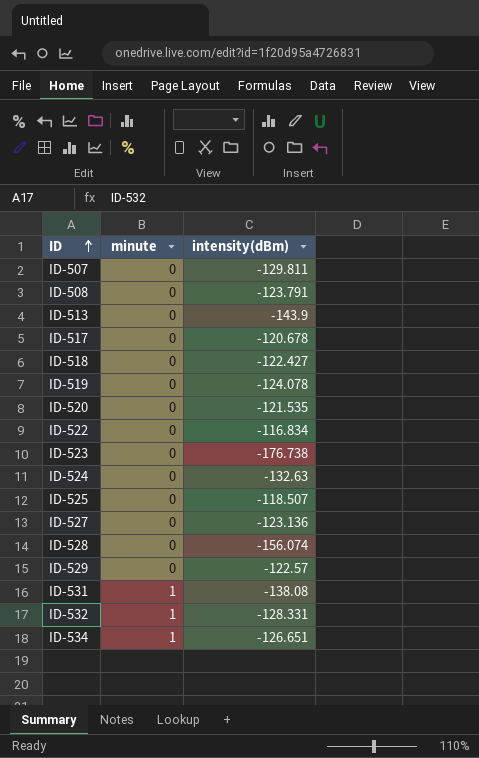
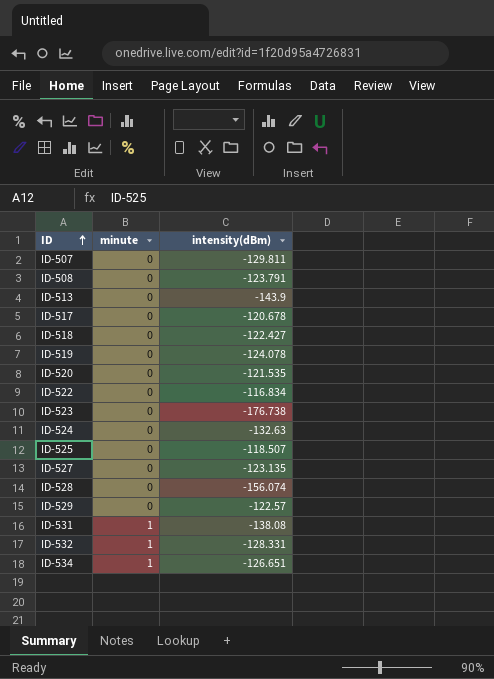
ID-527 | intensity(dBm): -123.136 -> -123.135

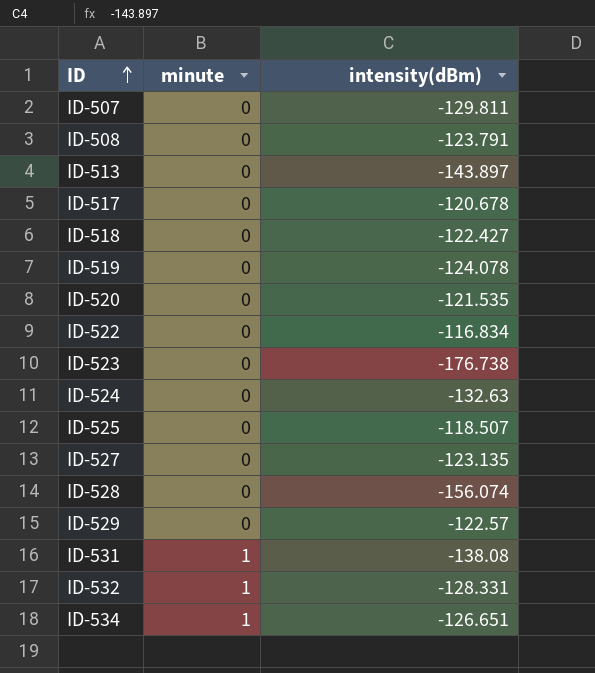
ID-513 | intensity(dBm): -143.9 -> -143.897

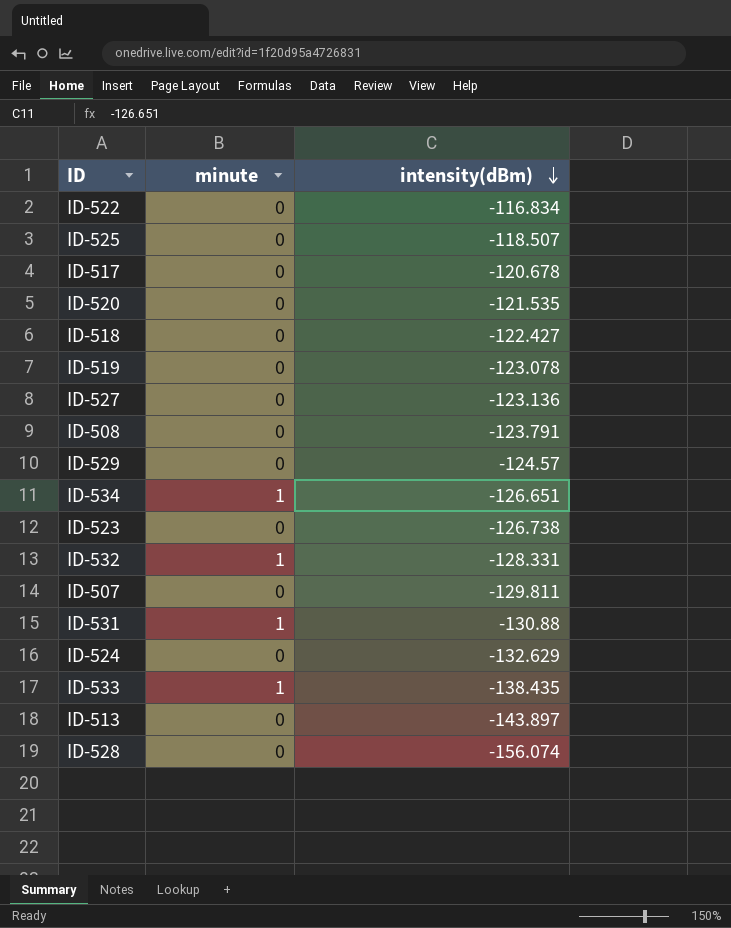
row order: ID ascending -> intensity(dBm) descending
ID-519 | intensity(dBm): -124.078 -> -123.078
ID-527 | intensity(dBm): -123.135 -> -123.136
ID-529 | intensity(dBm): -122.57 -> -124.57
ID-523 | intensity(dBm): -176.738 -> -126.738
ID-531 | intensity(dBm): -138.08 -> -130.88
ID-524 | intensity(dBm): -132.63 -> -132.629
row ID-533: none -> 1 | -138.435

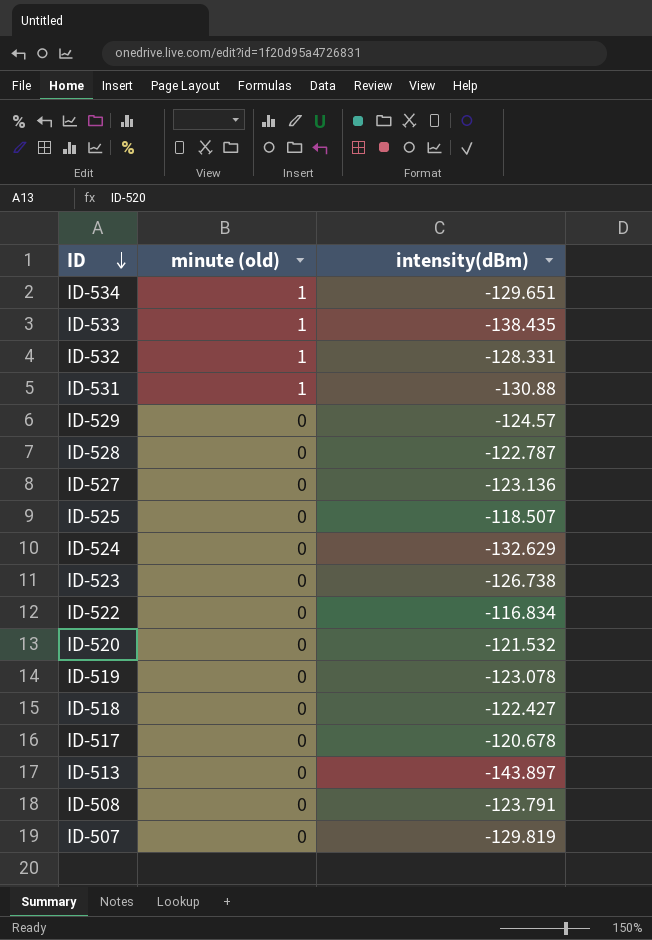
row order: intensity(dBm) descending -> ID descending
column name: minute -> minute (old)
ID-534 | intensity(dBm): -126.651 -> -129.651
ID-528 | intensity(dBm): -156.074 -> -122.787
ID-520 | intensity(dBm): -121.535 -> -121.532
ID-507 | intensity(dBm): -129.811 -> -129.819

